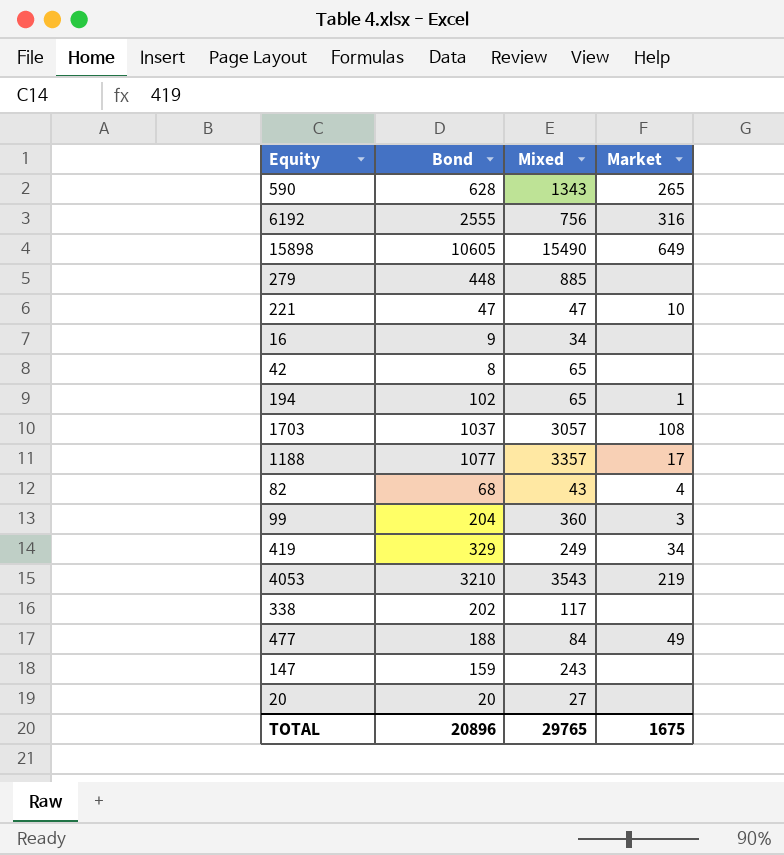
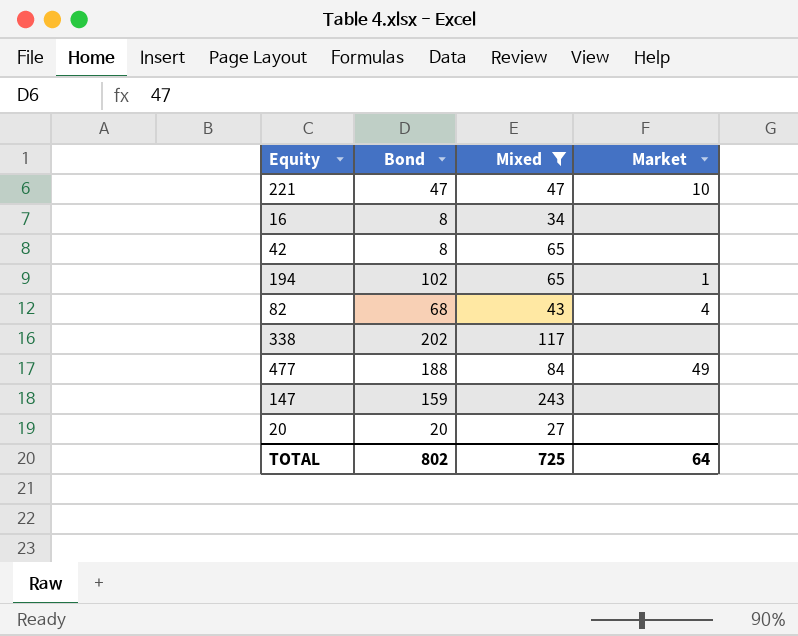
filter: none -> Mixed <= 243
16 | Bond: 9 -> 8
TOTAL | Bond: 20896 -> 802
TOTAL | Mixed: 29765 -> 725
TOTAL | Market: 1675 -> 64

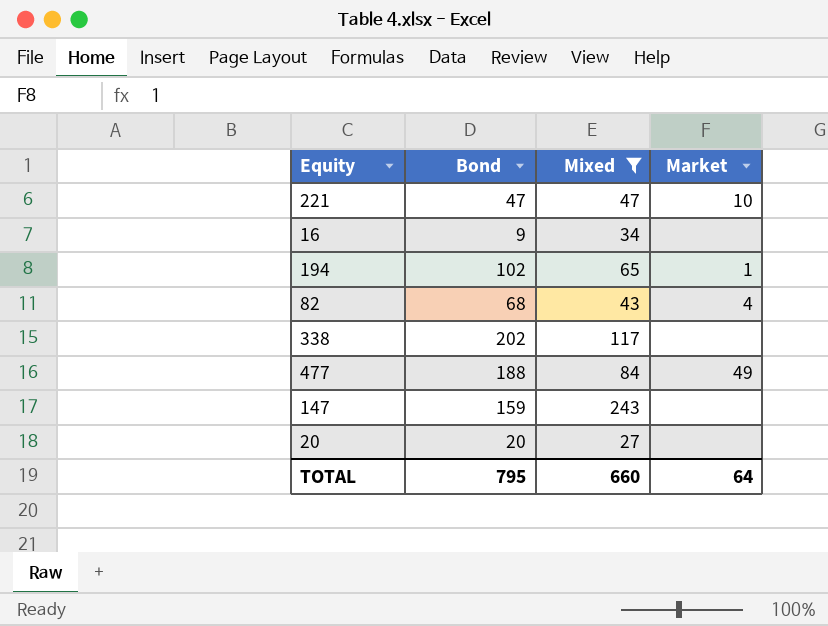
row 42: 8 | 65 | none -> none
16 | Bond: 8 -> 9
TOTAL | Bond: 802 -> 795
TOTAL | Mixed: 725 -> 660

